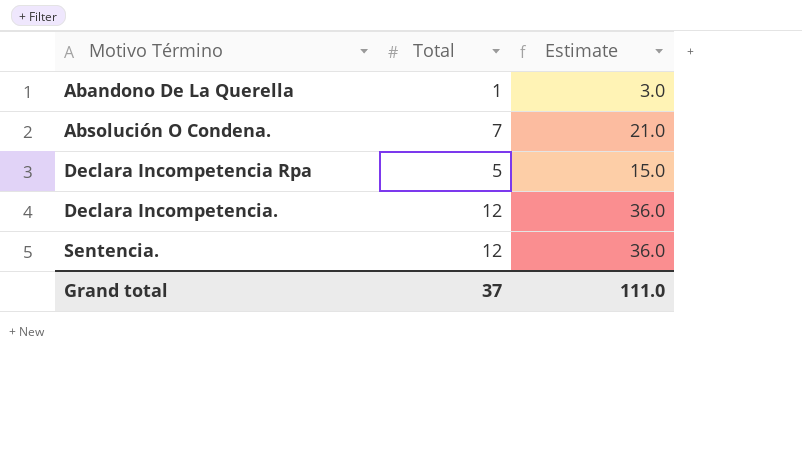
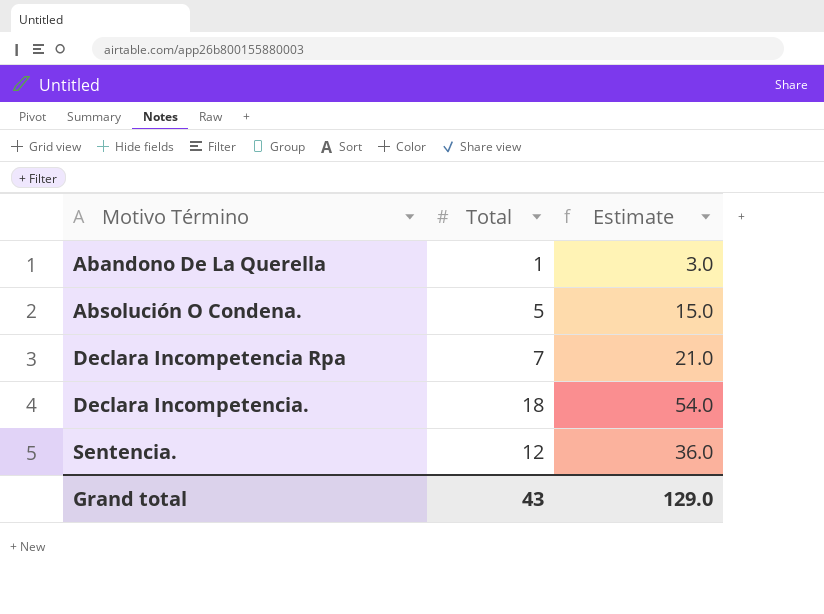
Absolución O Condena. | Total: 7 -> 5
Absolución O Condena. | Estimate: 21.0 -> 15.0
Declara Incompetencia Rpa | Total: 5 -> 7
Declara Incompetencia Rpa | Estimate: 15.0 -> 21.0
Declara Incompetencia. | Total: 12 -> 18
Declara Incompetencia. | Estimate: 36.0 -> 54.0
Grand total | Total: 37 -> 43
Grand total | Estimate: 111.0 -> 129.0

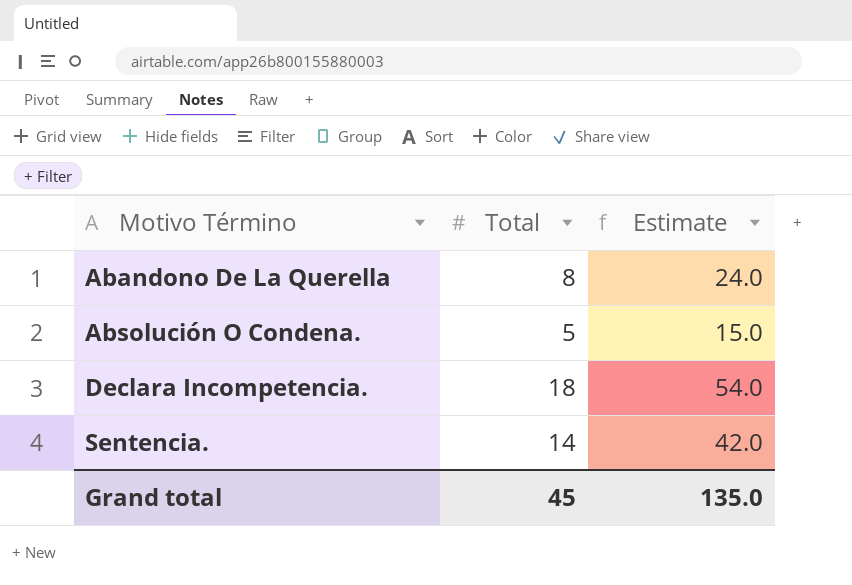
row Declara Incompetencia Rpa: 7 | 21.0 -> none
Abandono De La Querella | Total: 1 -> 8
Abandono De La Querella | Estimate: 3.0 -> 24.0
Sentencia. | Total: 12 -> 14
Sentencia. | Estimate: 36.0 -> 42.0
Grand total | Total: 43 -> 45
Grand total | Estimate: 129.0 -> 135.0

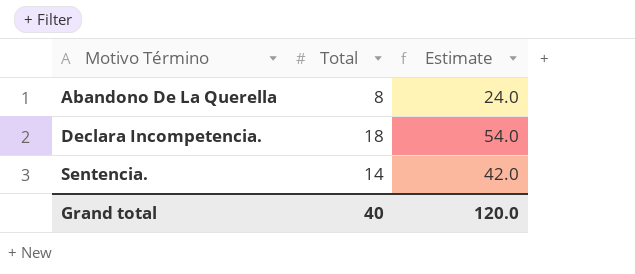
row Absolución O Condena.: 5 | 15.0 -> none
Grand total | Total: 45 -> 40
Grand total | Estimate: 135.0 -> 120.0

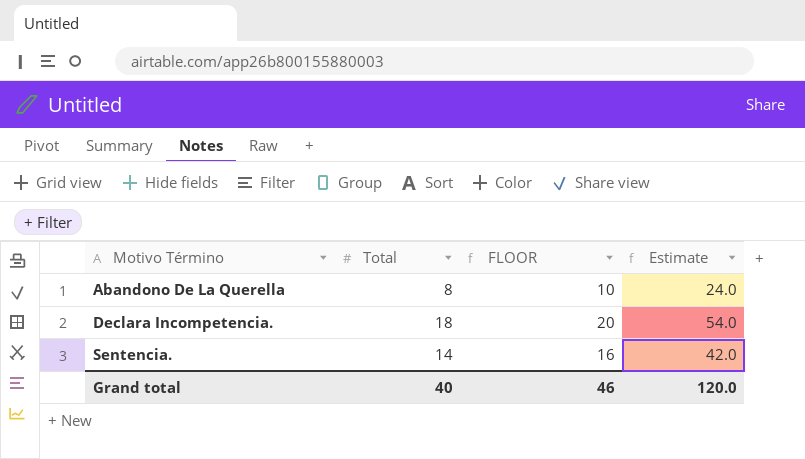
column FLOOR | formula: none -> [Total] + 2

